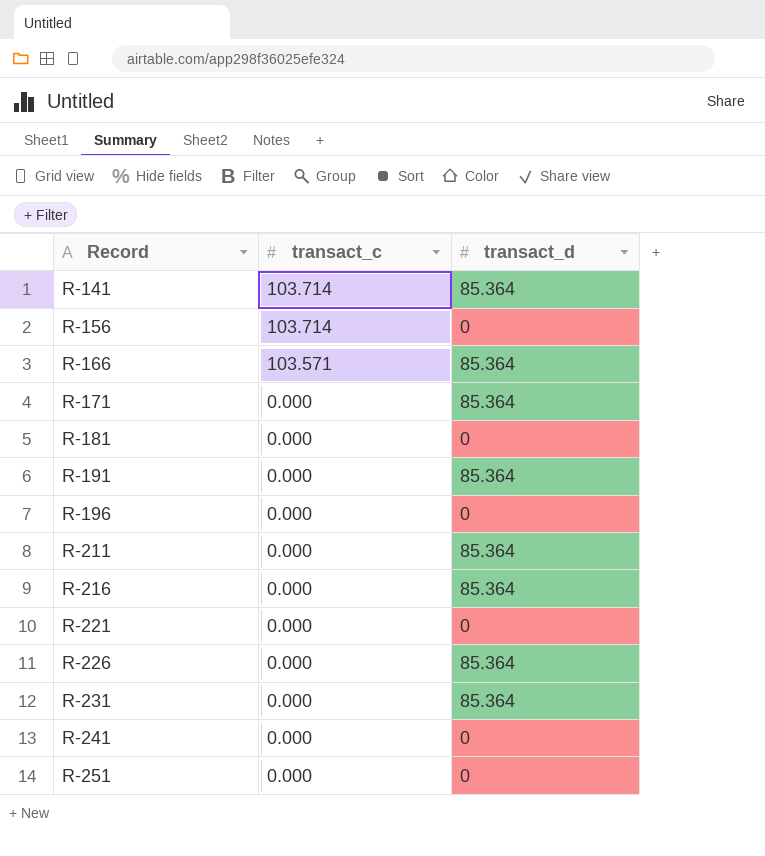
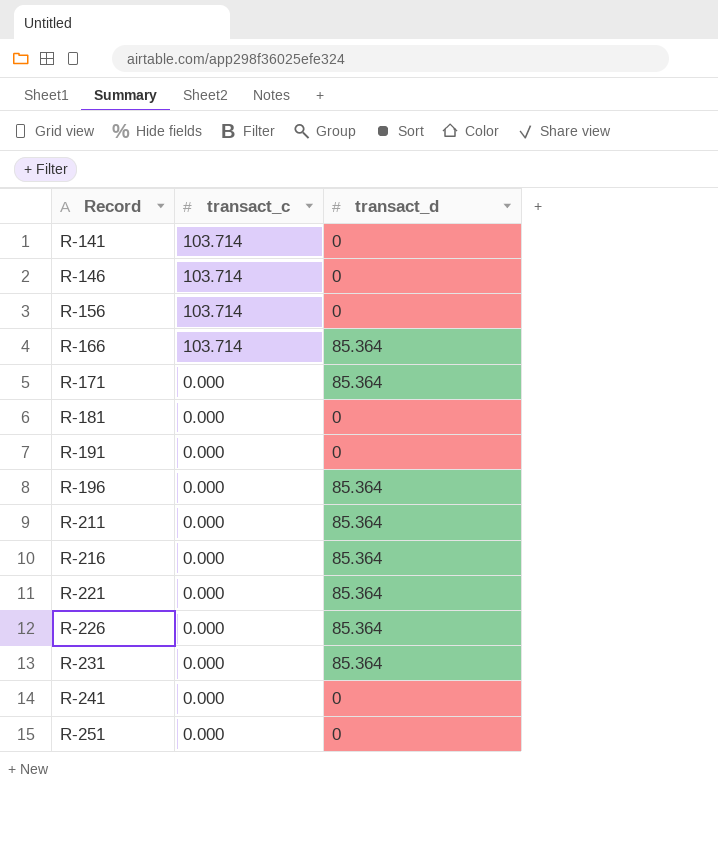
R-141 | transact_d: 85.364 -> 0
row R-146: none -> 103.714 | 0
R-166 | transact_c: 103.571 -> 103.714
R-191 | transact_d: 85.364 -> 0
R-196 | transact_d: 0 -> 85.364
R-221 | transact_d: 0 -> 85.364

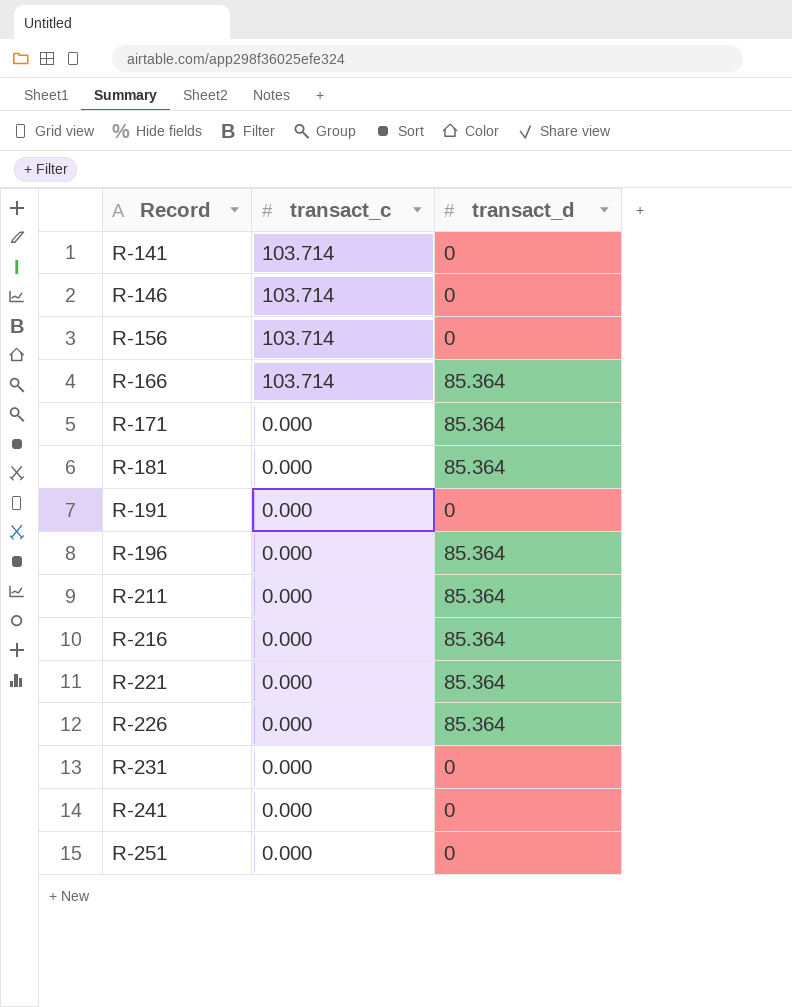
R-181 | transact_d: 0 -> 85.364
R-231 | transact_d: 85.364 -> 0

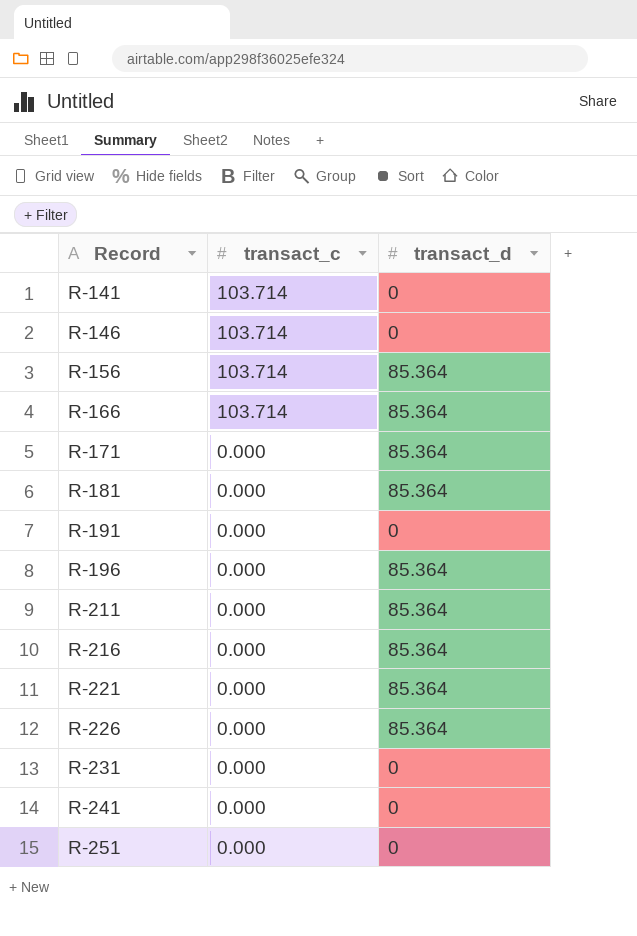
R-156 | transact_d: 0 -> 85.364

